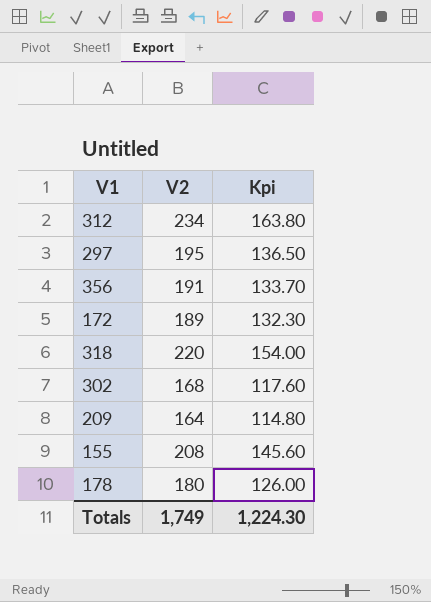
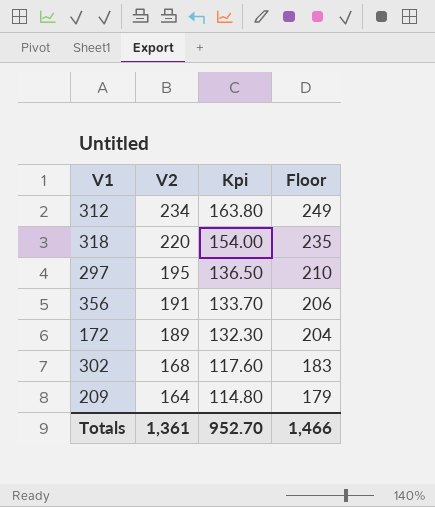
row order: none -> V2 descending
column Floor | formula: none -> [V2] + 15
row 155: 208 | 145.60 -> none
row 178: 180 | 126.00 -> none
Totals | V2: 1,749 -> 1,361
Totals | Kpi: 1,224.30 -> 952.70

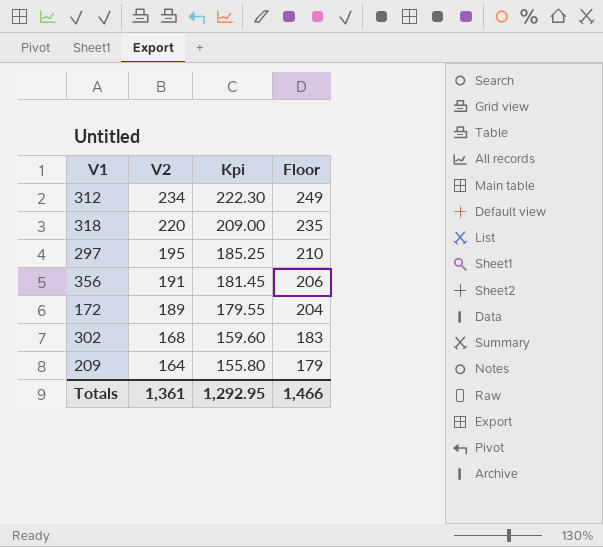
column Kpi | formula: [V2] * 0.7 -> [V2] * 0.95
Totals | Kpi: 952.70 -> 1,292.95

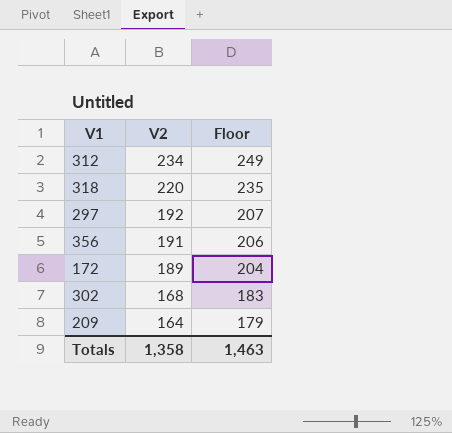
column Kpi | formula: [V2] * 0.95 -> none
297 | V2: 195 -> 192
297 | Floor: 210 -> 207
Totals | V2: 1,361 -> 1,358
Totals | Floor: 1,466 -> 1,463

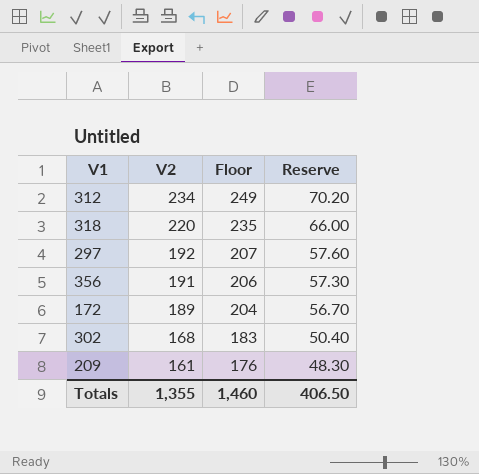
column Reserve | formula: none -> [V2] * 0.3
209 | V2: 164 -> 161
209 | Floor: 179 -> 176
Totals | V2: 1,358 -> 1,355
Totals | Floor: 1,463 -> 1,460

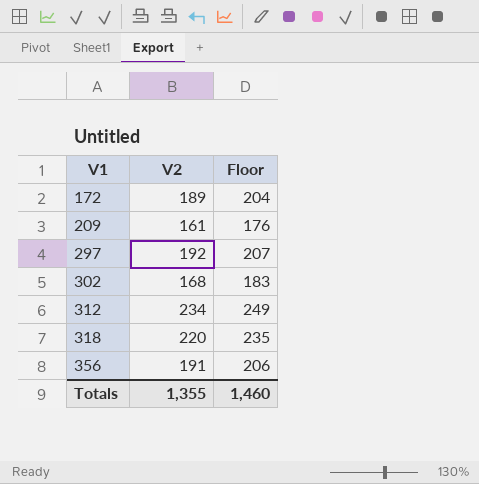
row order: V2 descending -> V1 ascending
column Reserve | formula: [V2] * 0.3 -> none

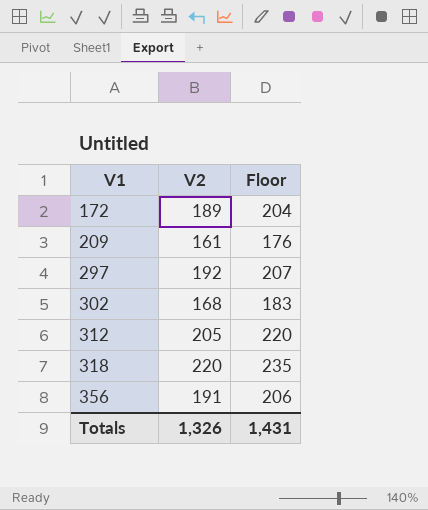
312 | V2: 234 -> 205
312 | Floor: 249 -> 220
Totals | V2: 1,355 -> 1,326
Totals | Floor: 1,460 -> 1,431

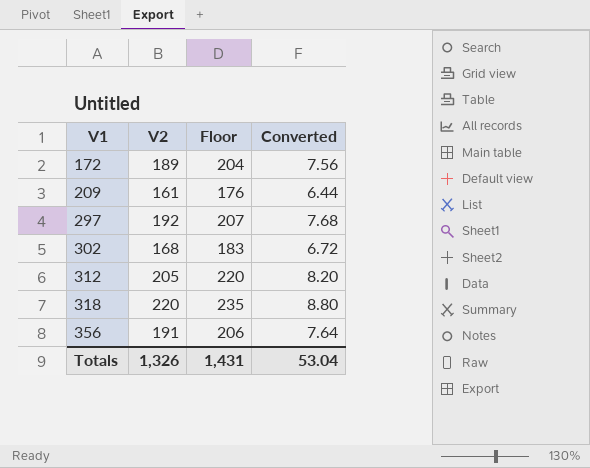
column Converted | formula: none -> [V2] * 0.04

